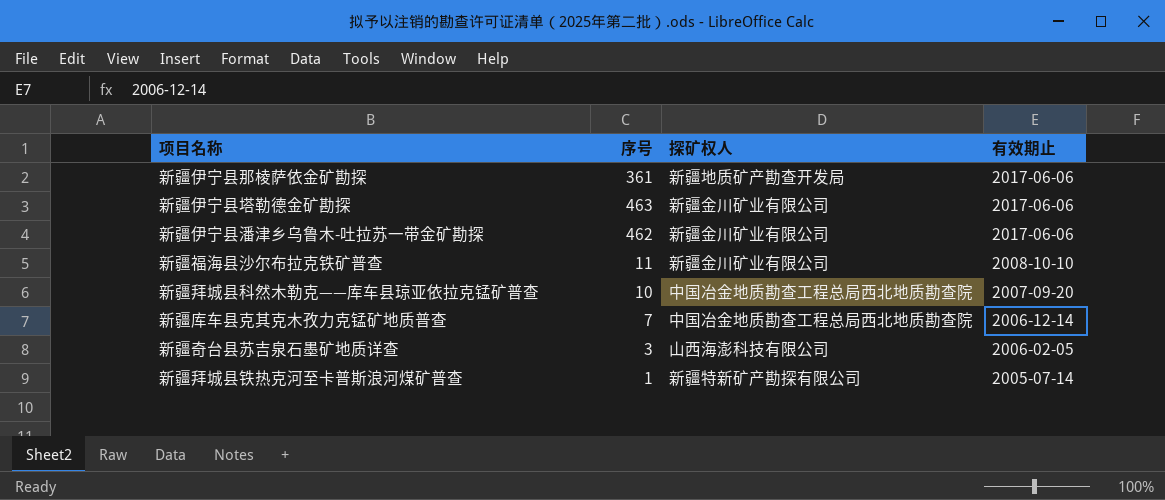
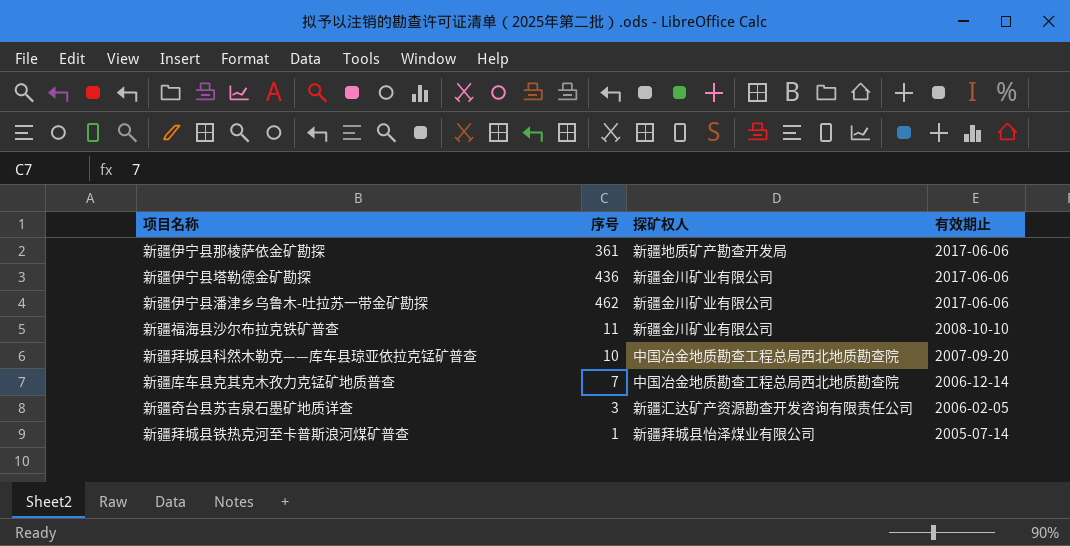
新疆伊宁县塔勒德金矿勘探 | 序号: 463 -> 436
新疆奇台县苏吉泉石墨矿地质详查 | 探矿权人: 山西海澎科技有限公司 -> 新疆汇达矿产资源勘查开发咨询有限责任公司
新疆拜城县铁热克河至卡普斯浪河煤矿普查 | 探矿权人: 新疆特新矿产勘探有限公司 -> 新疆拜城县怡泽煤业有限公司

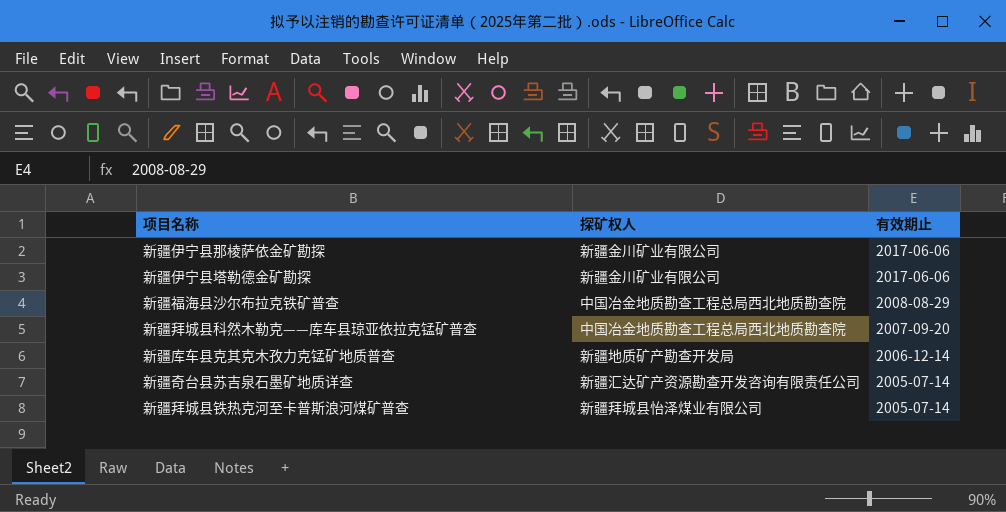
column 序号 | position: 2 -> none
row 新疆伊宁县潘津乡乌鲁木-吐拉苏一带金矿勘探: 462 | 新疆金川矿业有限公司 | 2017-06-06 -> none
新疆伊宁县那棱萨依金矿勘探 | 探矿权人: 新疆地质矿产勘查开发局 -> 新疆金川矿业有限公司
新疆福海县沙尔布拉克铁矿普查 | 探矿权人: 新疆金川矿业有限公司 -> 中国冶金地质勘查工程总局西北地质勘查院
新疆福海县沙尔布拉克铁矿普查 | 有效期止: 2008-10-10 -> 2008-08-29
新疆库车县克其克木孜力克锰矿地质普查 | 探矿权人: 中国冶金地质勘查工程总局西北地质勘查院 -> 新疆地质矿产勘查开发局
新疆奇台县苏吉泉石墨矿地质详查 | 有效期止: 2006-02-05 -> 2005-07-14

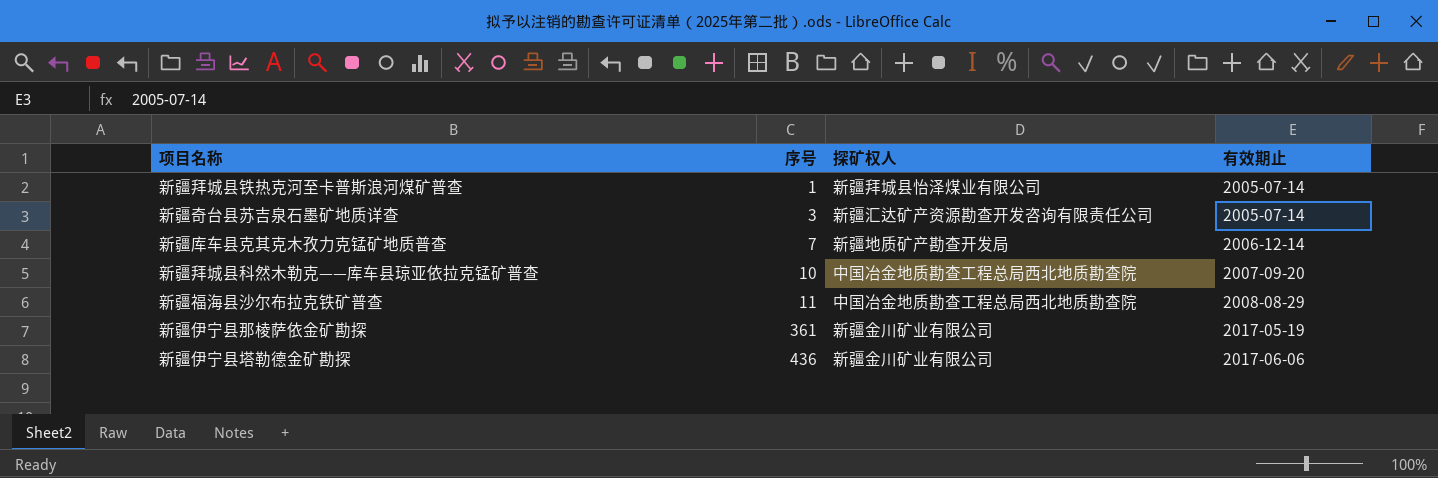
row order: 有效期止 descending -> 序号 ascending
column 序号 | position: none -> 2
新疆伊宁县那棱萨依金矿勘探 | 有效期止: 2017-06-06 -> 2017-05-19

